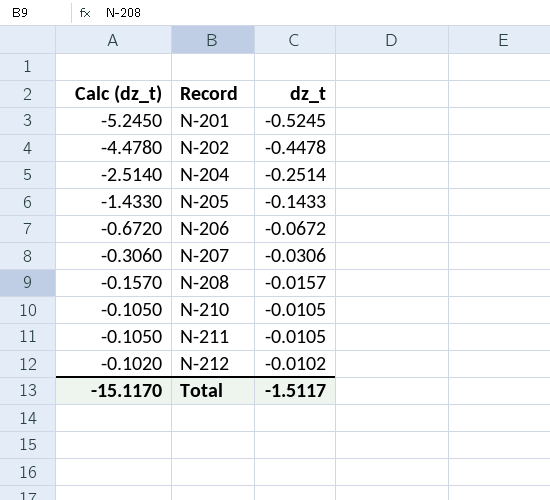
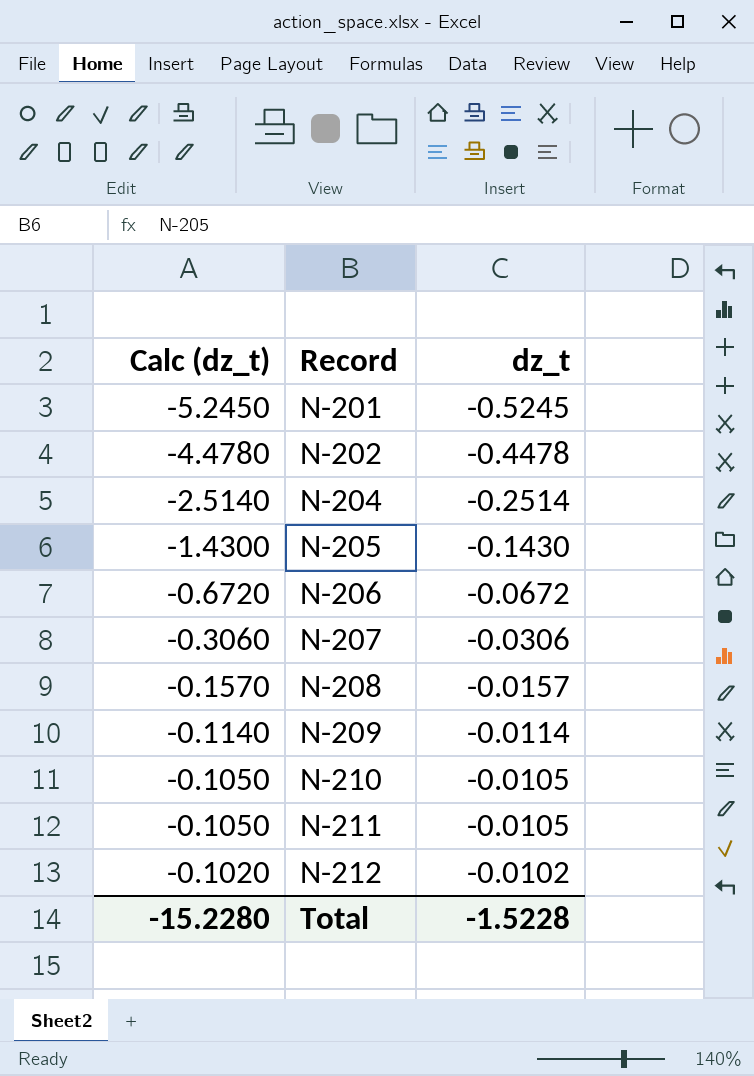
N-205 | Calc (dz_t): -1.4330 -> -1.4300
N-205 | dz_t: -0.1433 -> -0.1430
row N-209: none -> -0.1140 | -0.0114
Total | Calc (dz_t): -15.1170 -> -15.2280
Total | dz_t: -1.5117 -> -1.5228

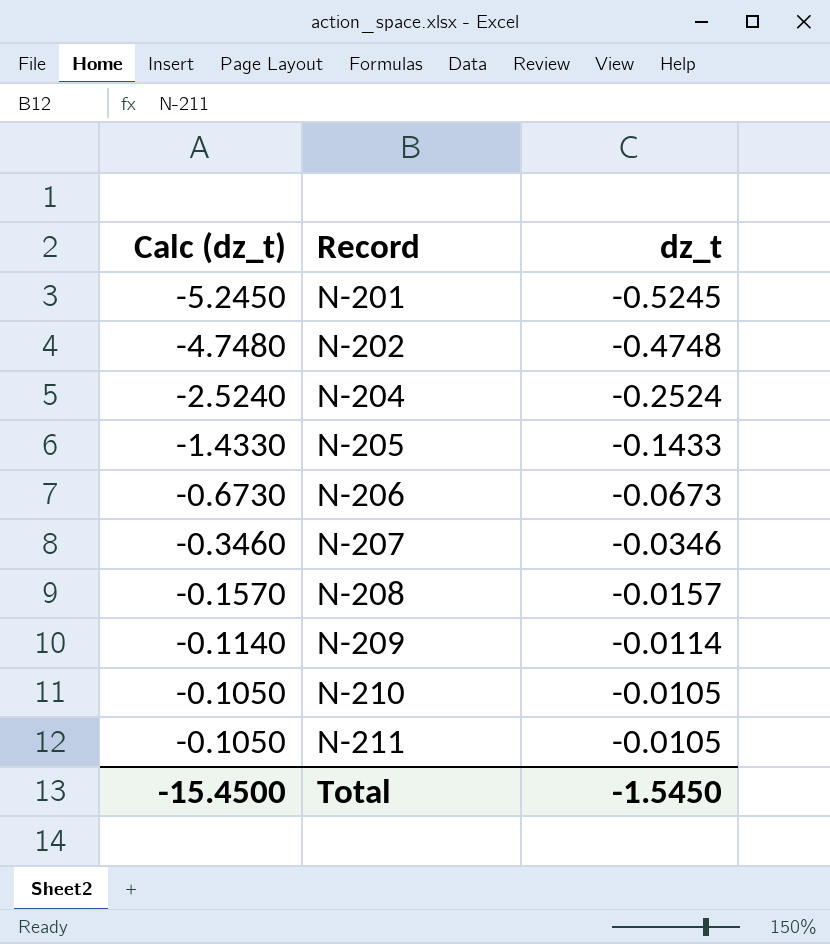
row N-212: -0.1020 | -0.0102 -> none
N-202 | Calc (dz_t): -4.4780 -> -4.7480
N-202 | dz_t: -0.4478 -> -0.4748
N-204 | Calc (dz_t): -2.5140 -> -2.5240
N-204 | dz_t: -0.2514 -> -0.2524
N-205 | Calc (dz_t): -1.4300 -> -1.4330
N-205 | dz_t: -0.1430 -> -0.1433
N-206 | Calc (dz_t): -0.6720 -> -0.6730
N-206 | dz_t: -0.0672 -> -0.0673
N-207 | Calc (dz_t): -0.3060 -> -0.3460
N-207 | dz_t: -0.0306 -> -0.0346
Total | Calc (dz_t): -15.2280 -> -15.4500
Total | dz_t: -1.5228 -> -1.5450

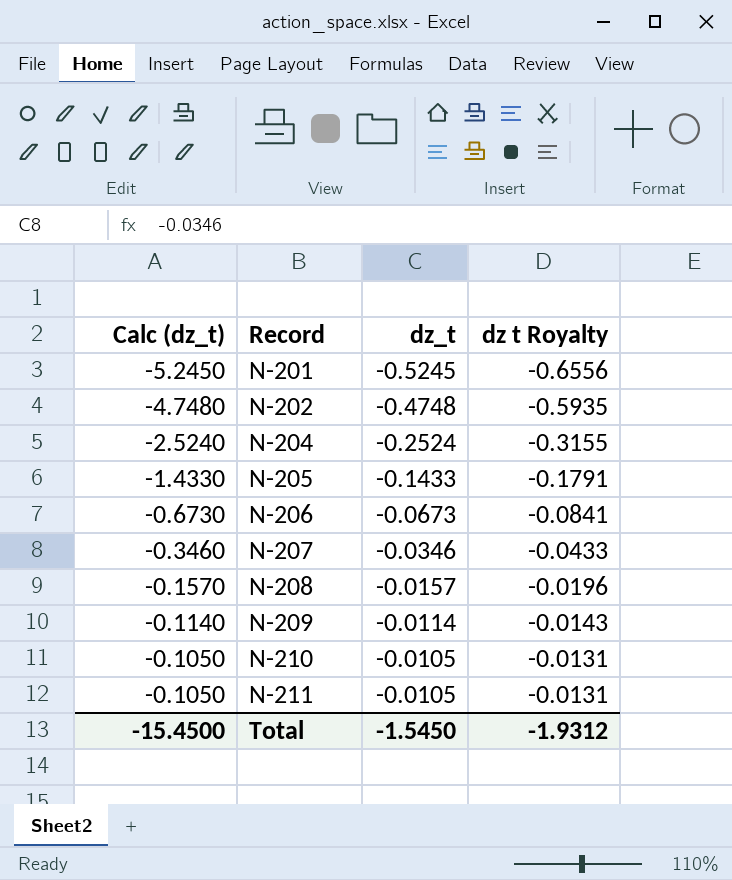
column dz t Royalty | formula: none -> [dz_t] * 1.25

